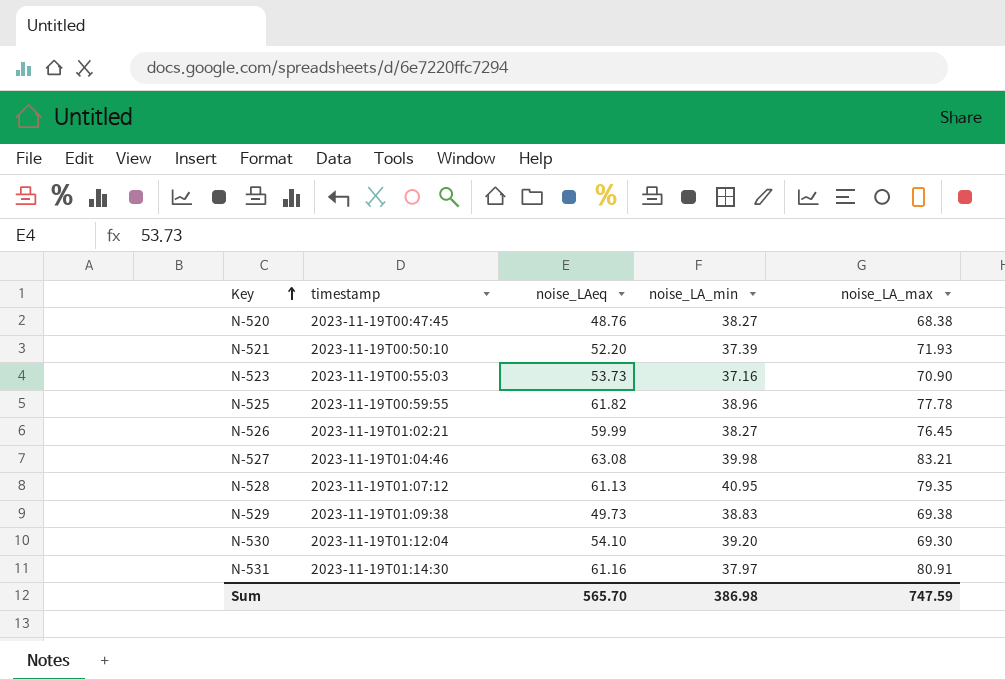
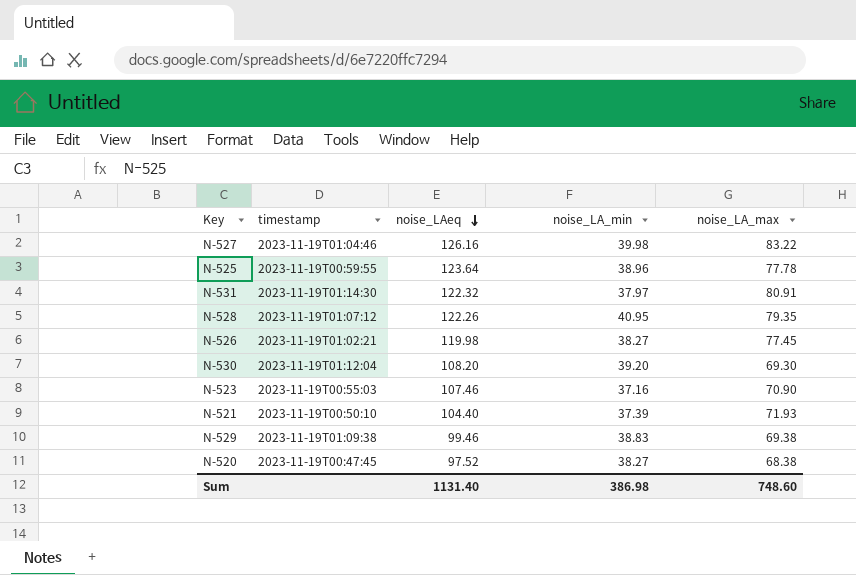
row order: Key ascending -> noise_LAeq descending
N-527 | noise_LAeq: 63.08 -> 126.16
N-527 | noise_LA_max: 83.21 -> 83.22
N-525 | noise_LAeq: 61.82 -> 123.64
N-531 | noise_LAeq: 61.16 -> 122.32
N-528 | noise_LAeq: 61.13 -> 122.26
N-526 | noise_LAeq: 59.99 -> 119.98
N-526 | noise_LA_max: 76.45 -> 77.45
N-530 | noise_LAeq: 54.10 -> 108.20
N-523 | noise_LAeq: 53.73 -> 107.46
N-521 | noise_LAeq: 52.20 -> 104.40
N-529 | noise_LAeq: 49.73 -> 99.46
N-520 | noise_LAeq: 48.76 -> 97.52
Sum | noise_LAeq: 565.70 -> 1131.40
Sum | noise_LA_max: 747.59 -> 748.60

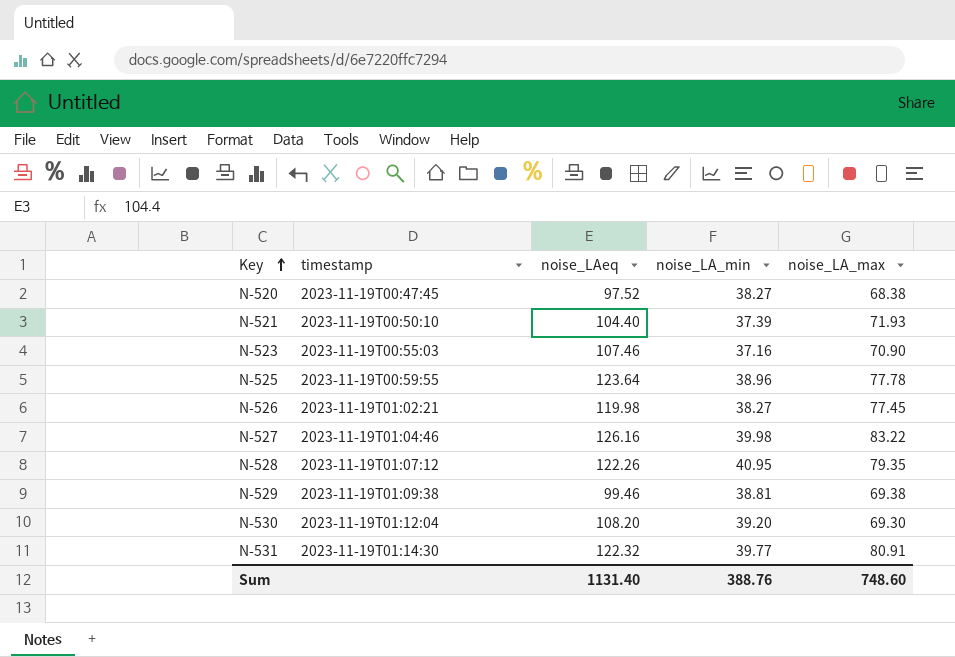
row order: noise_LAeq descending -> Key ascending
N-529 | noise_LA_min: 38.83 -> 38.81
N-531 | noise_LA_min: 37.97 -> 39.77
Sum | noise_LA_min: 386.98 -> 388.76

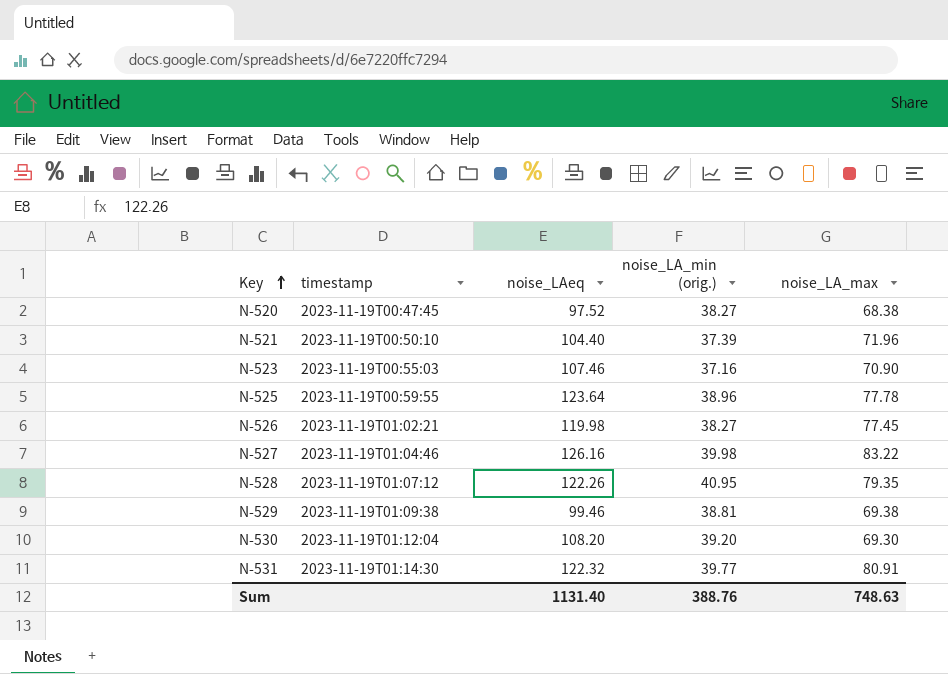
column name: noise_LA_min -> noise_LA_min (orig.)
N-521 | noise_LA_max: 71.93 -> 71.96
Sum | noise_LA_max: 748.60 -> 748.63

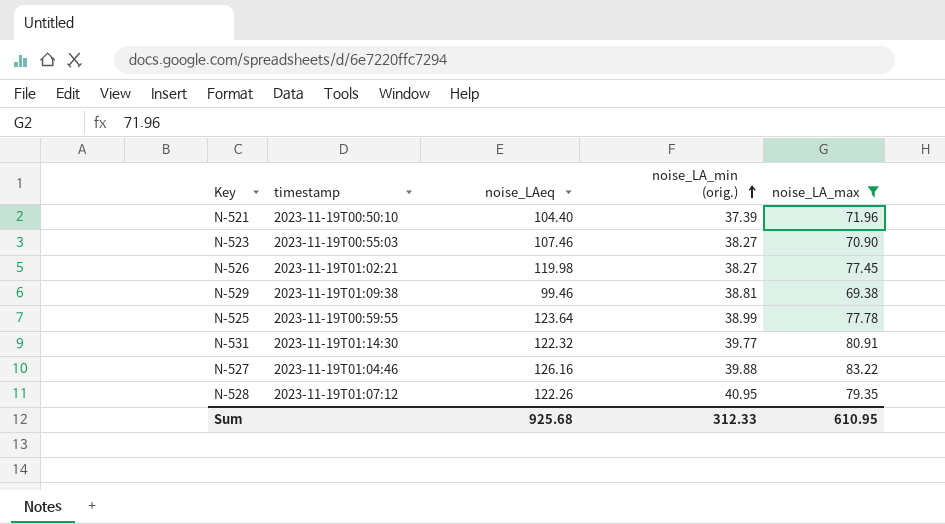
filter: none -> noise_LA_max >= 69.38
row order: Key ascending -> noise_LA_min (orig.) ascending
N-523 | noise_LA_min (orig.): 37.16 -> 38.27
N-525 | noise_LA_min (orig.): 38.96 -> 38.99
N-527 | noise_LA_min (orig.): 39.98 -> 39.88
Sum | noise_LAeq: 1131.40 -> 925.68
Sum | noise_LA_min (orig.): 388.76 -> 312.33
Sum | noise_LA_max: 748.63 -> 610.95

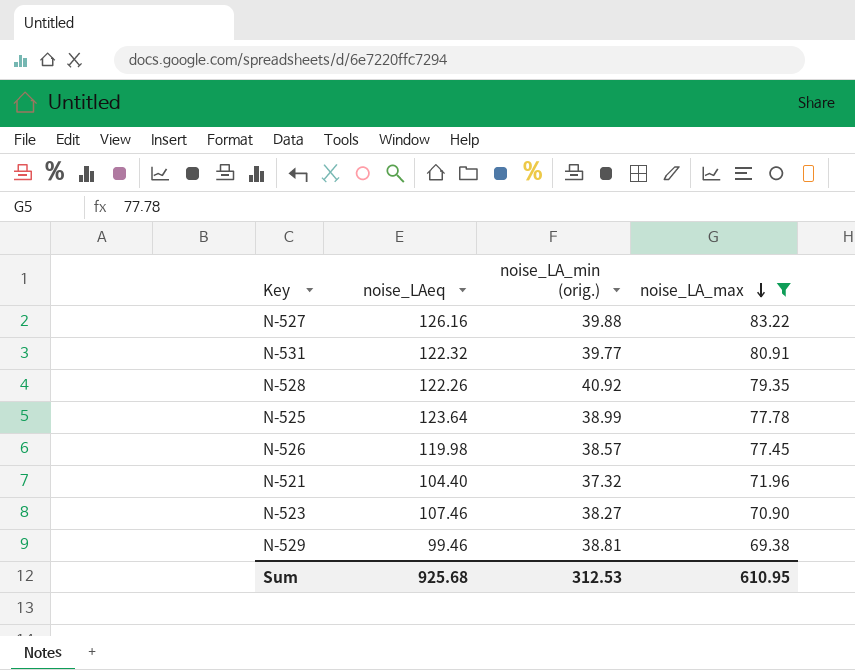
row order: noise_LA_min (orig.) ascending -> noise_LA_max descending
column timestamp | position: 2 -> none
N-528 | noise_LA_min (orig.): 40.95 -> 40.92
N-526 | noise_LA_min (orig.): 38.27 -> 38.57
N-521 | noise_LA_min (orig.): 37.39 -> 37.32
Sum | noise_LA_min (orig.): 312.33 -> 312.53

